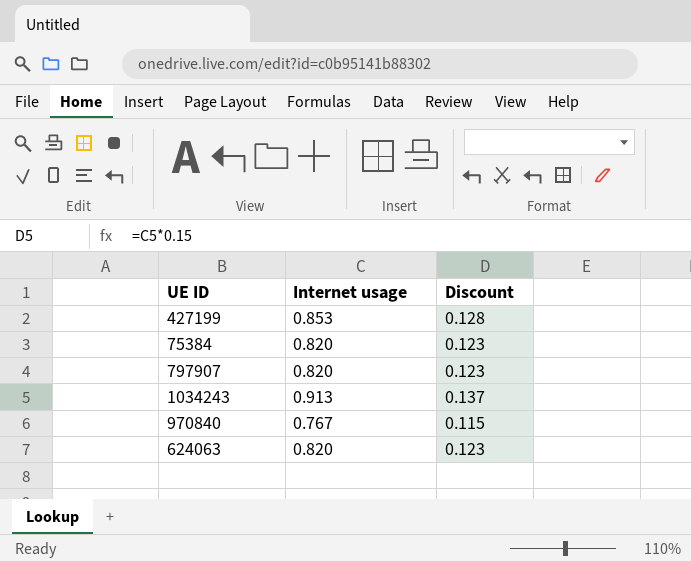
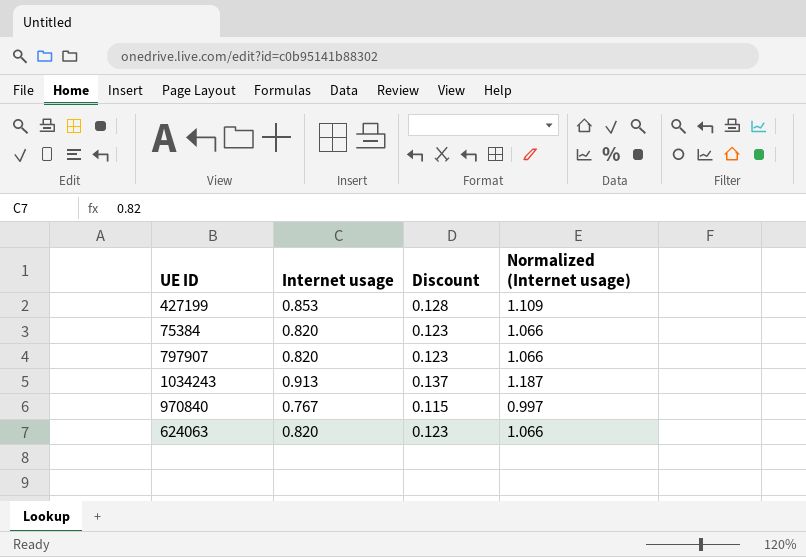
column Normalized (Internet usage) | formula: none -> [Internet usage] * 1.3

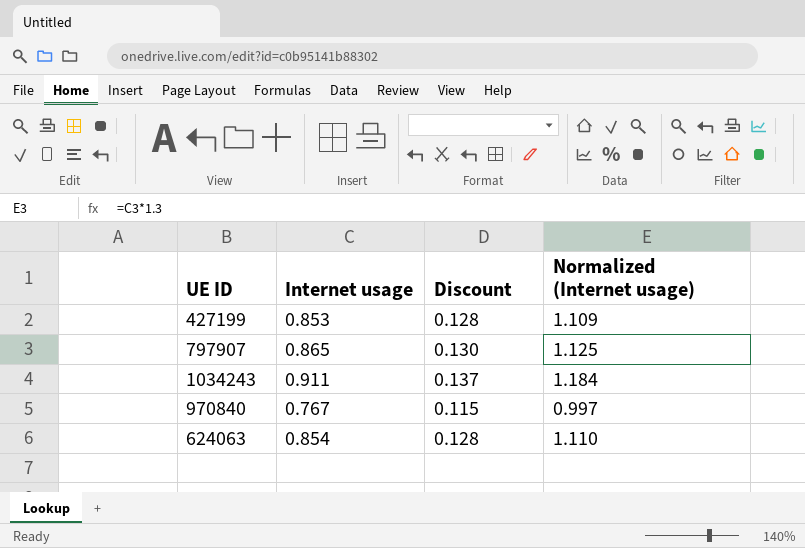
row 75384: 0.820 | 0.123 | 1.066 -> none
797907 | Internet usage: 0.820 -> 0.865
797907 | Discount: 0.123 -> 0.130
797907 | Normalized (Internet usage): 1.066 -> 1.125
1034243 | Internet usage: 0.913 -> 0.911
1034243 | Normalized (Internet usage): 1.187 -> 1.184
624063 | Internet usage: 0.820 -> 0.854
624063 | Discount: 0.123 -> 0.128
624063 | Normalized (Internet usage): 1.066 -> 1.110

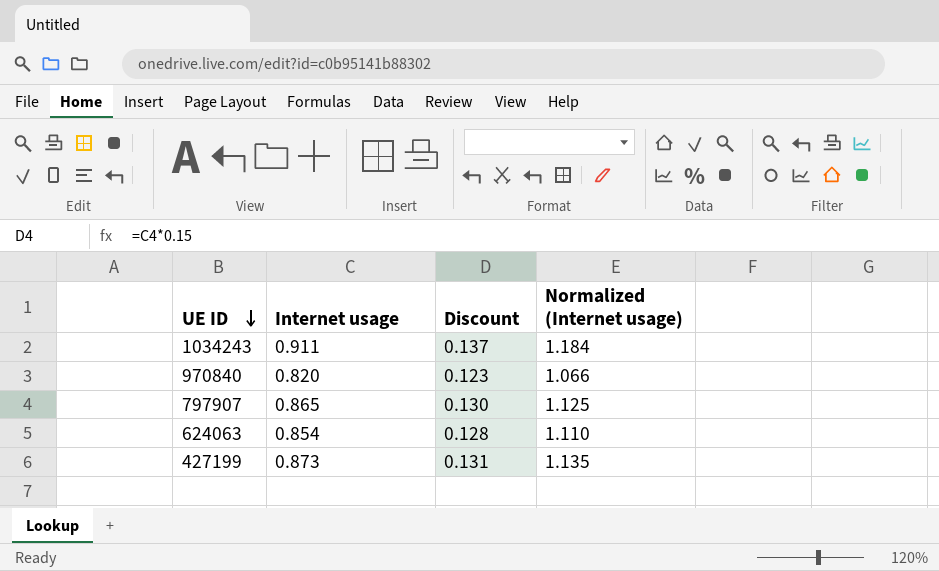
row order: none -> UE ID descending
970840 | Internet usage: 0.767 -> 0.820
970840 | Discount: 0.115 -> 0.123
970840 | Normalized (Internet usage): 0.997 -> 1.066
427199 | Internet usage: 0.853 -> 0.873
427199 | Discount: 0.128 -> 0.131
427199 | Normalized (Internet usage): 1.109 -> 1.135

